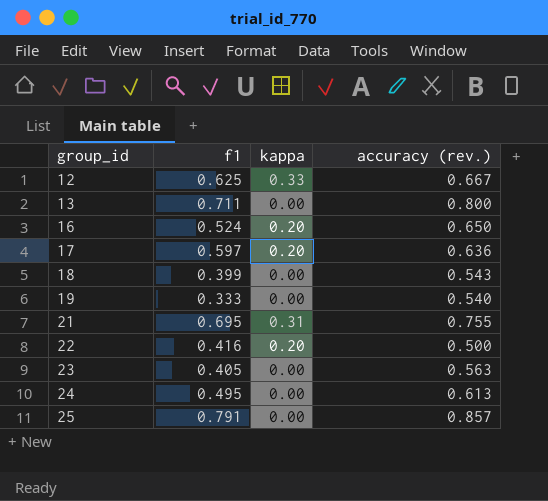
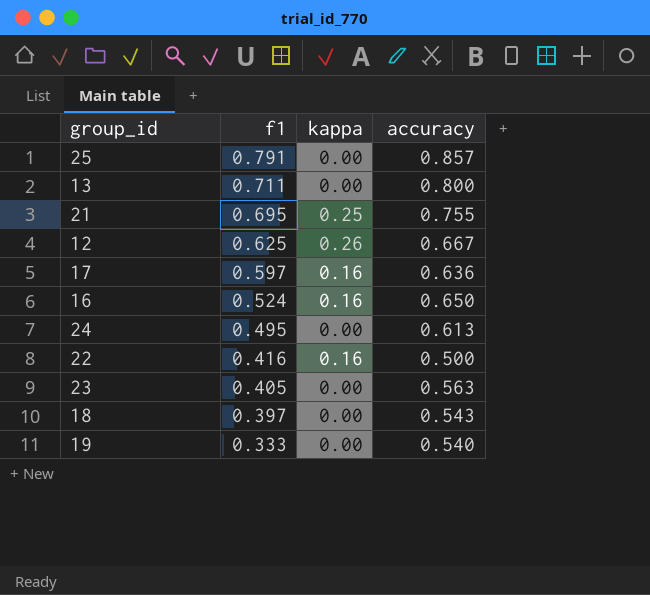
row order: group_id ascending -> f1 descending
column name: accuracy (rev.) -> accuracy
21 | kappa: 0.31 -> 0.25
12 | kappa: 0.33 -> 0.26
17 | kappa: 0.20 -> 0.16
16 | kappa: 0.20 -> 0.16
22 | kappa: 0.20 -> 0.16
18 | f1: 0.399 -> 0.397

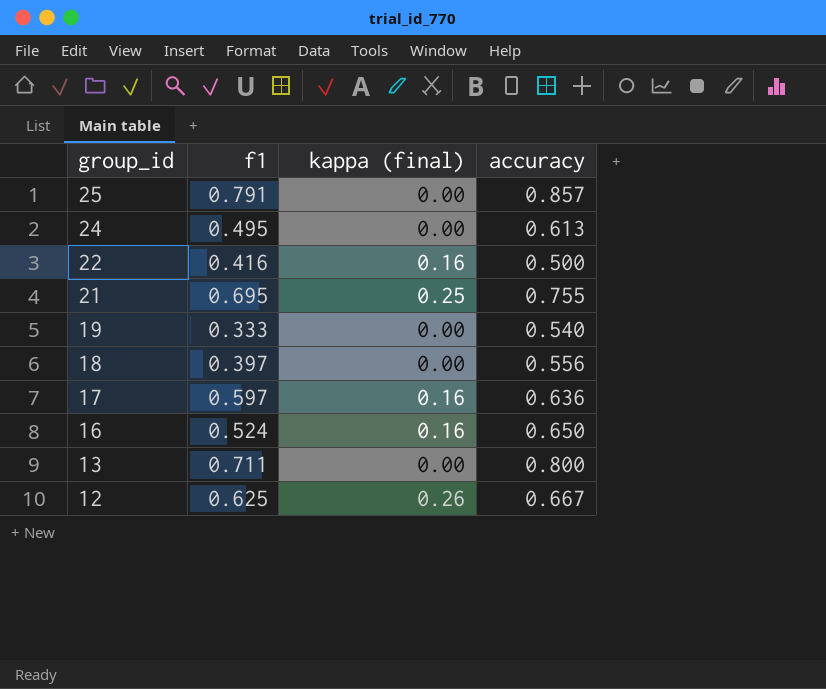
row order: f1 descending -> group_id descending
column name: kappa -> kappa (final)
row 23: 0.405 | 0.00 | 0.563 -> none
18 | accuracy: 0.543 -> 0.556

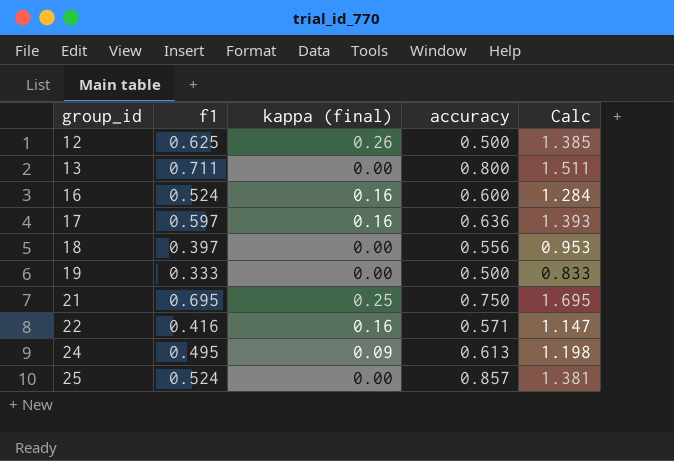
row order: group_id descending -> group_id ascending
column Calc | formula: none -> [f1] + [kappa (final)] + [accuracy]
12 | accuracy: 0.667 -> 0.500
16 | accuracy: 0.650 -> 0.600
19 | accuracy: 0.540 -> 0.500
21 | accuracy: 0.755 -> 0.750
22 | accuracy: 0.500 -> 0.571
24 | kappa (final): 0.00 -> 0.09
25 | f1: 0.791 -> 0.524

